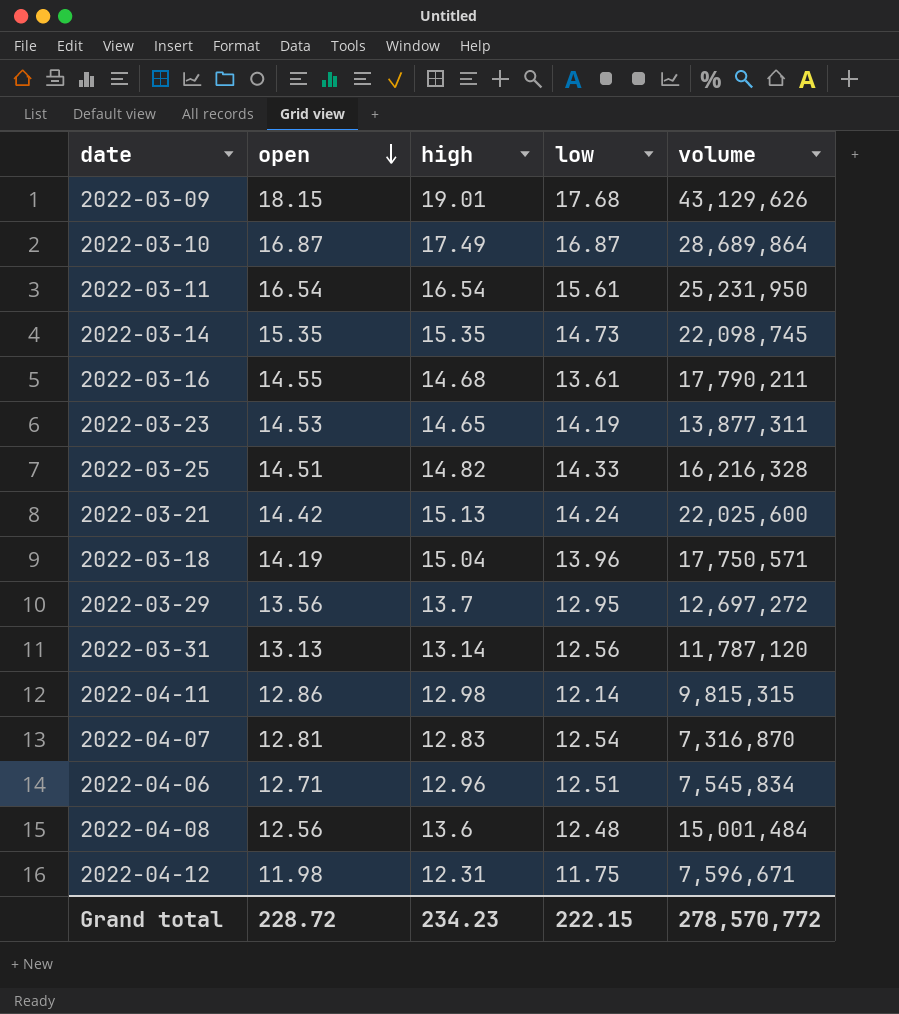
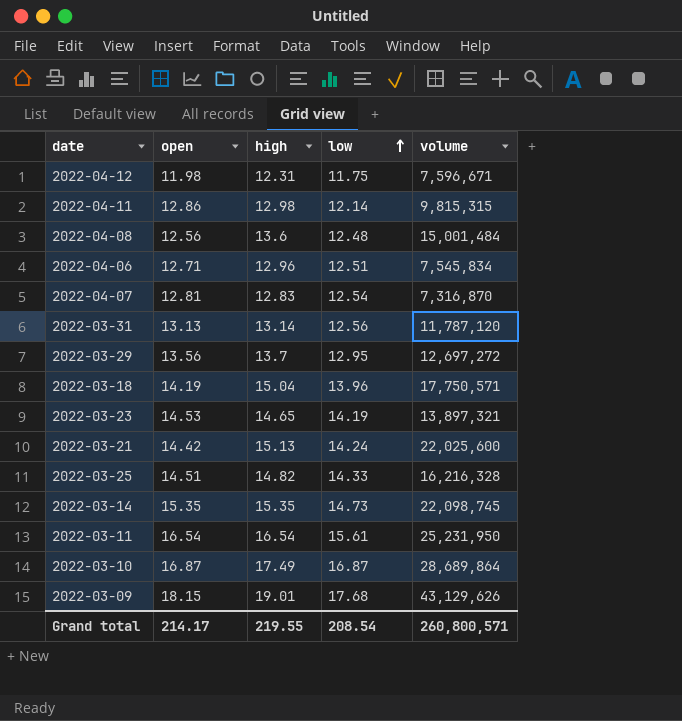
row order: open descending -> low ascending
row 2022-03-16: 14.55 | 14.68 | 13.61 | 17,790,211 -> none
2022-03-23 | volume: 13,877,311 -> 13,897,321
Grand total | open: 228.72 -> 214.17
Grand total | high: 234.23 -> 219.55
Grand total | low: 222.15 -> 208.54
Grand total | volume: 278,570,772 -> 260,800,571

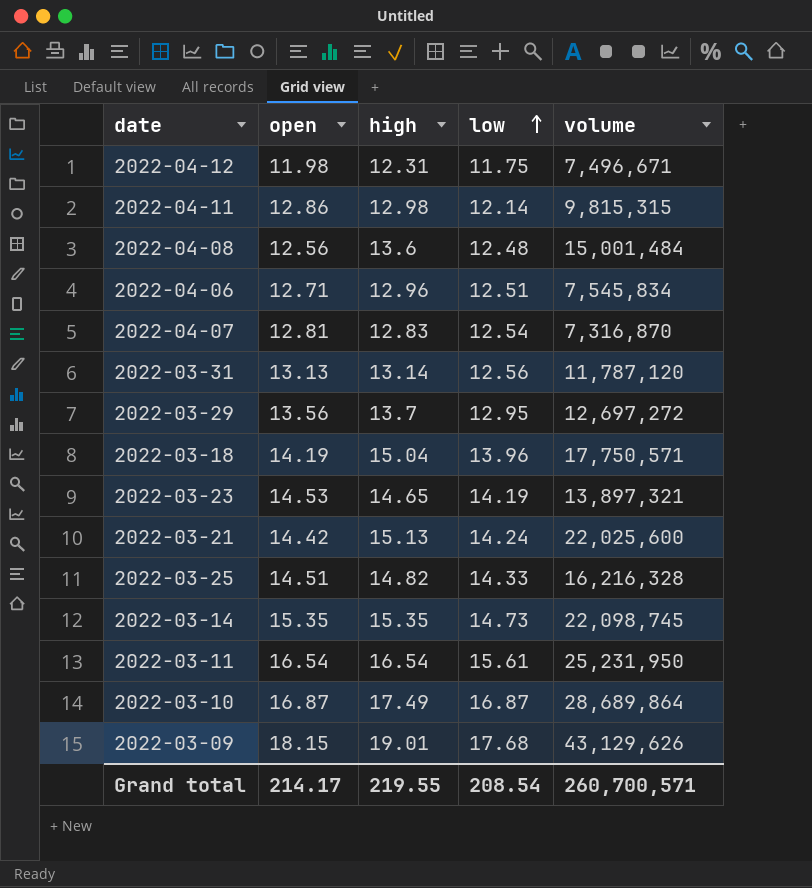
2022-04-12 | volume: 7,596,671 -> 7,496,671
Grand total | volume: 260,800,571 -> 260,700,571

